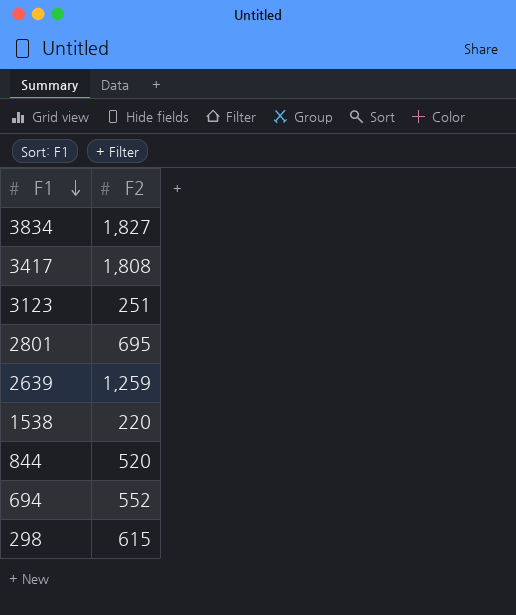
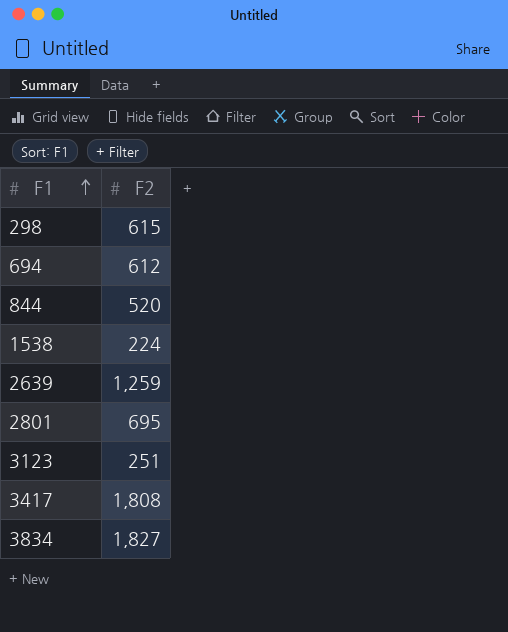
row order: F1 descending -> F1 ascending
694 | F2: 552 -> 612
1538 | F2: 220 -> 224

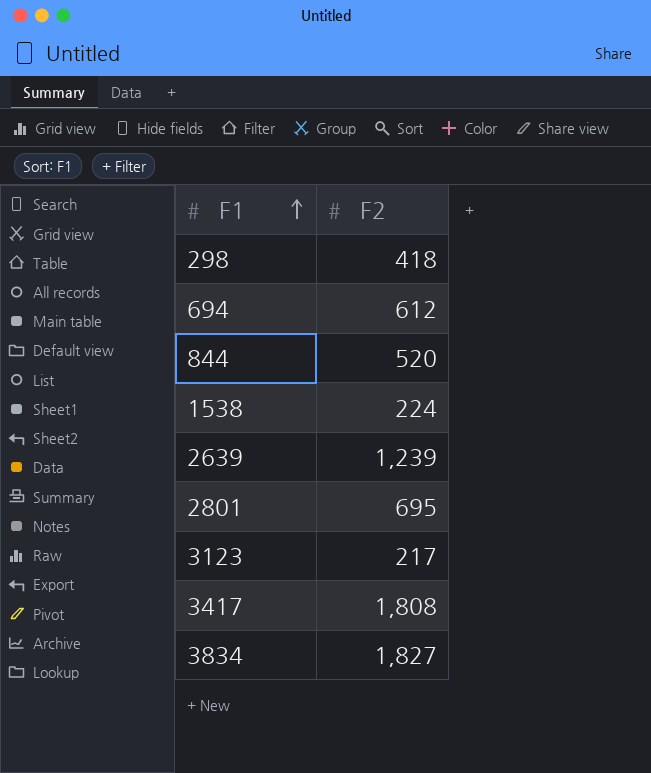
298 | F2: 615 -> 418
2639 | F2: 1,259 -> 1,239
3123 | F2: 251 -> 217

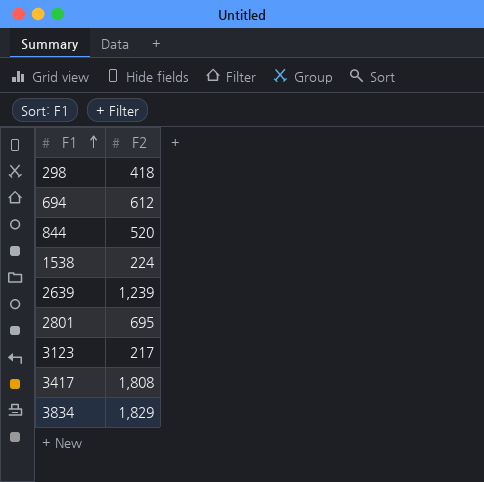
3834 | F2: 1,827 -> 1,829

